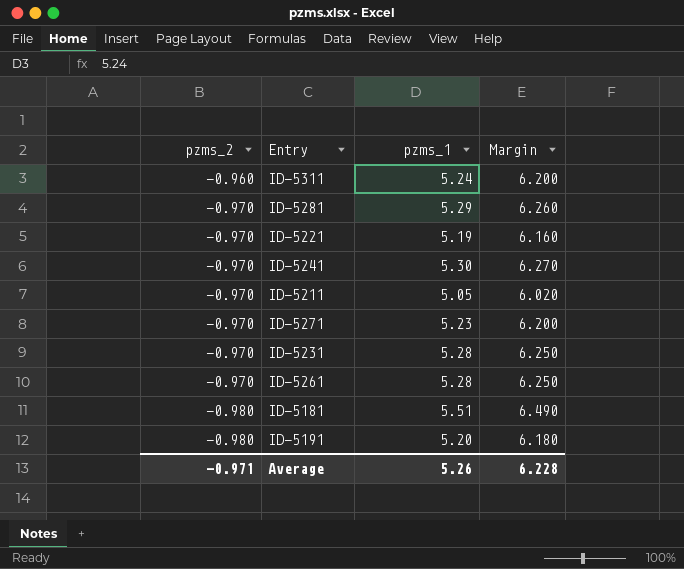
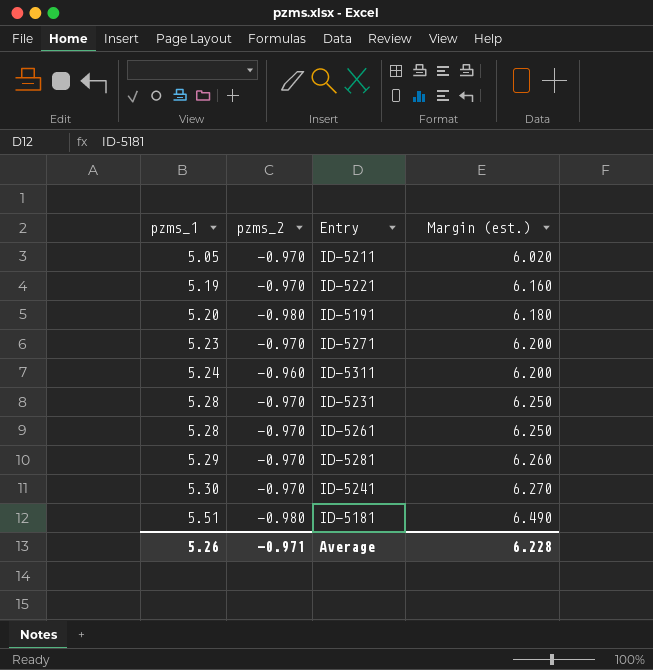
row order: pzms_2 descending -> pzms_1 ascending
column pzms_1 | position: 3 -> 1
column name: Margin -> Margin (est.)

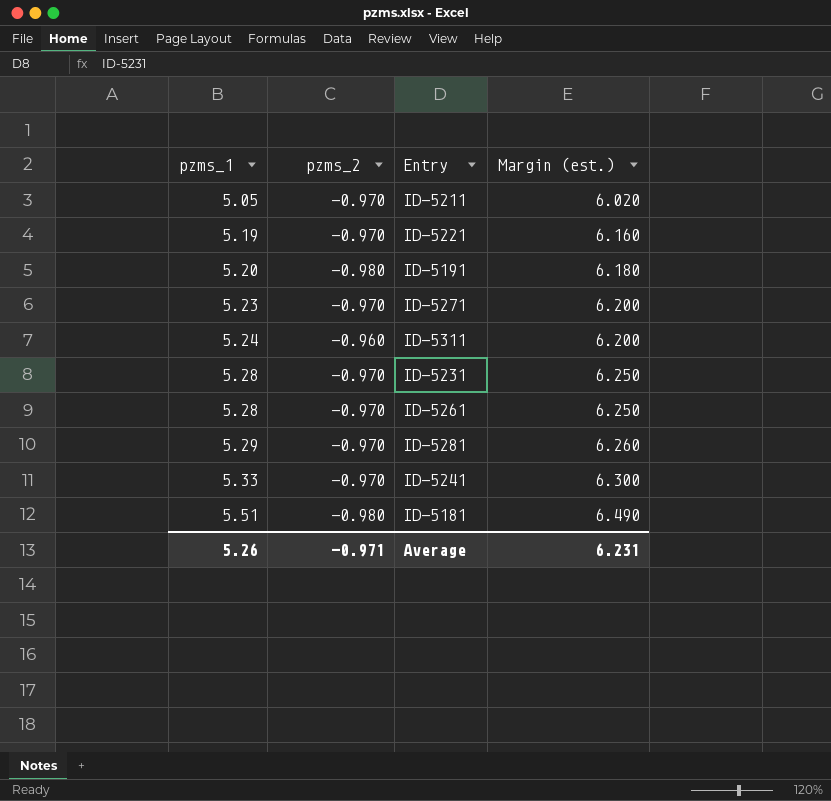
ID-5241 | pzms_1: 5.30 -> 5.33
ID-5241 | Margin (est.): 6.270 -> 6.300
Average | Margin (est.): 6.228 -> 6.231

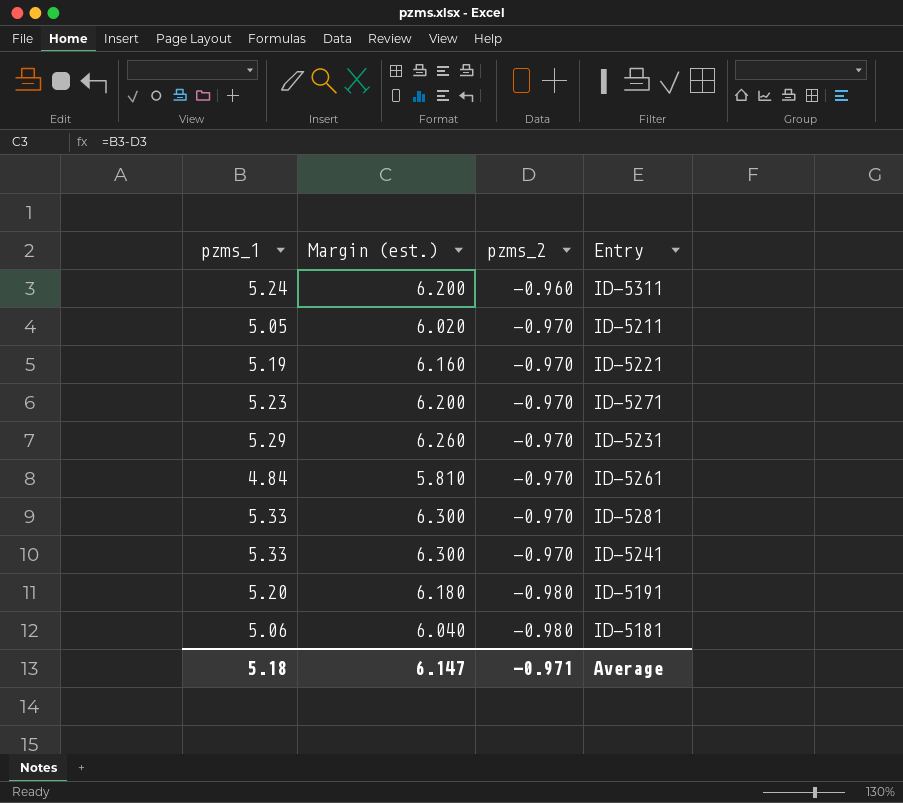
row order: pzms_1 ascending -> pzms_2 descending
column Margin (est.) | position: 4 -> 2
ID-5231 | pzms_1: 5.28 -> 5.29
ID-5231 | Margin (est.): 6.250 -> 6.260
ID-5261 | pzms_1: 5.28 -> 4.84
ID-5261 | Margin (est.): 6.250 -> 5.810
ID-5281 | pzms_1: 5.29 -> 5.33
ID-5281 | Margin (est.): 6.260 -> 6.300
ID-5181 | pzms_1: 5.51 -> 5.06
ID-5181 | Margin (est.): 6.490 -> 6.040
Average | pzms_1: 5.26 -> 5.18
Average | Margin (est.): 6.231 -> 6.147

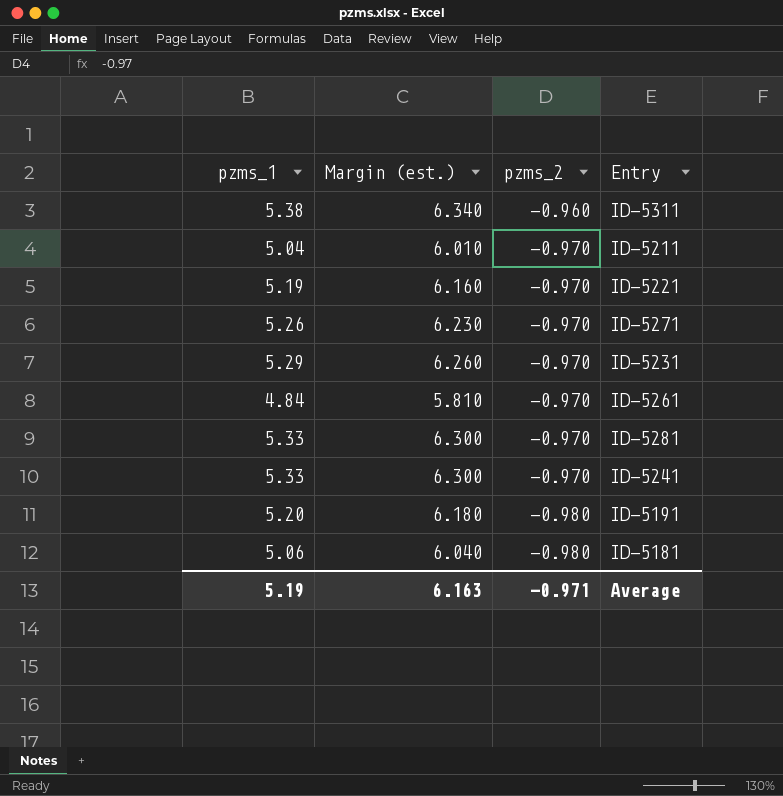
ID-5311 | pzms_1: 5.24 -> 5.38
ID-5311 | Margin (est.): 6.200 -> 6.340
ID-5211 | pzms_1: 5.05 -> 5.04
ID-5211 | Margin (est.): 6.020 -> 6.010
ID-5271 | pzms_1: 5.23 -> 5.26
ID-5271 | Margin (est.): 6.200 -> 6.230
Average | pzms_1: 5.18 -> 5.19
Average | Margin (est.): 6.147 -> 6.163

